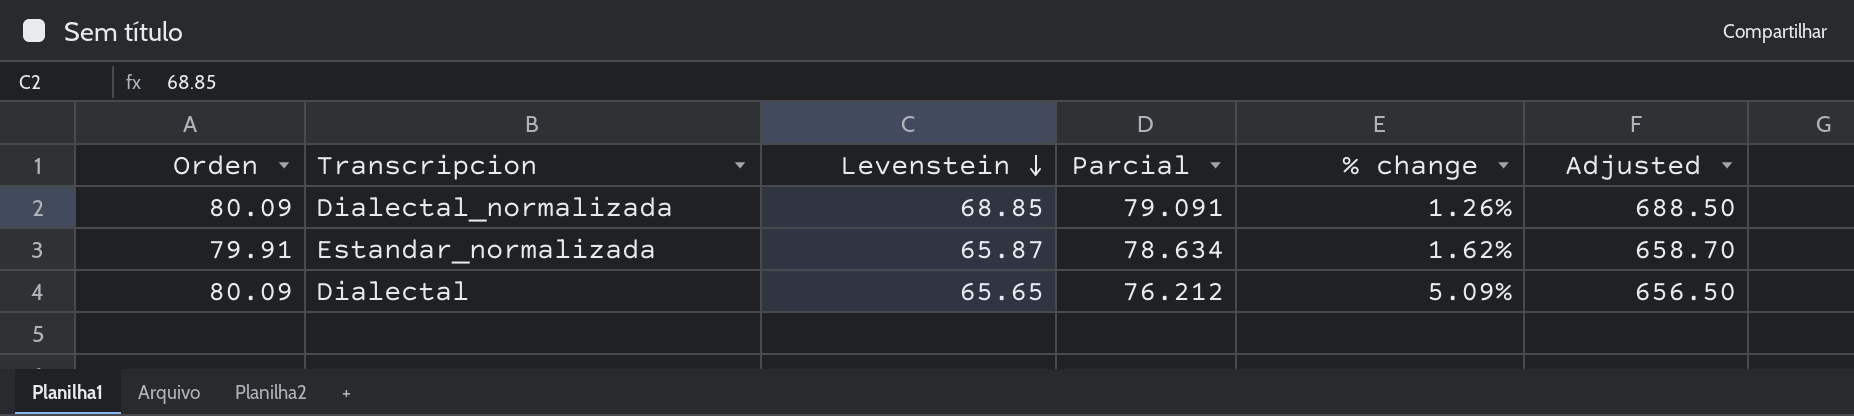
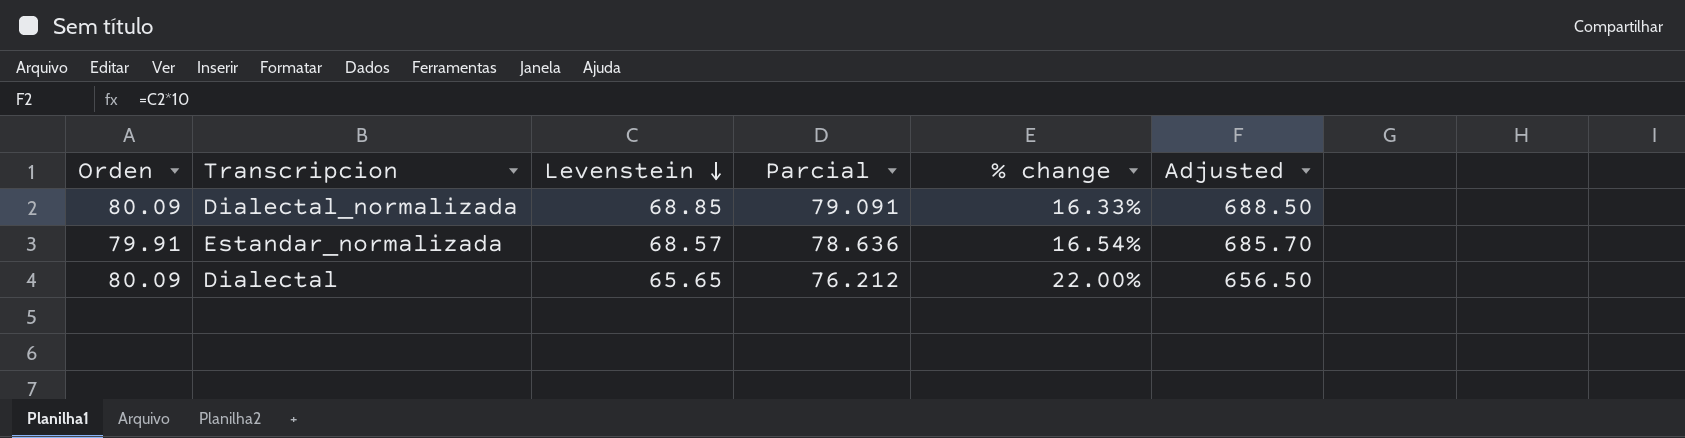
column % change | formula: ([Orden] - [Parcial]) / [Parcial] -> ([Orden] - [Levenstein]) / [Levenstein]
Estandar_normalizada | Levenstein: 65.87 -> 68.57
Estandar_normalizada | Parcial: 78.634 -> 78.636
Estandar_normalizada | Adjusted: 658.70 -> 685.70

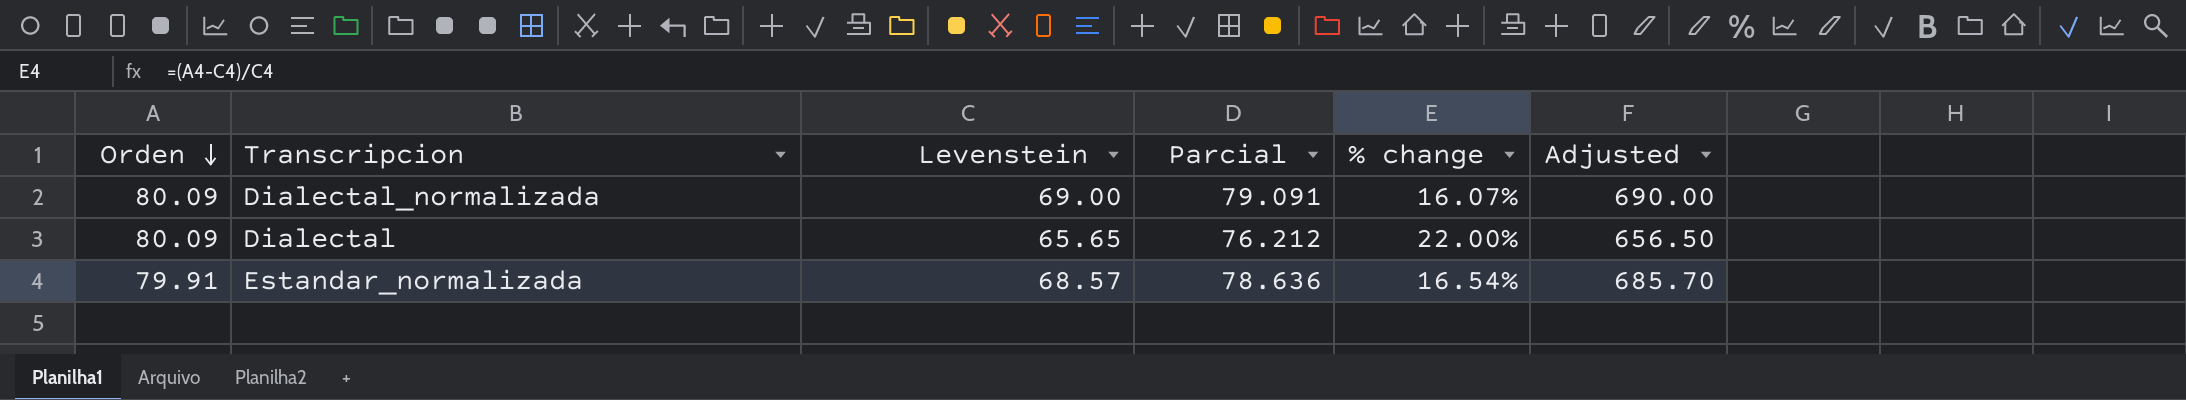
row order: Levenstein descending -> Orden descending
Dialectal_normalizada | Levenstein: 68.85 -> 69.00
Dialectal_normalizada | % change: 16.33% -> 16.07%
Dialectal_normalizada | Adjusted: 688.50 -> 690.00

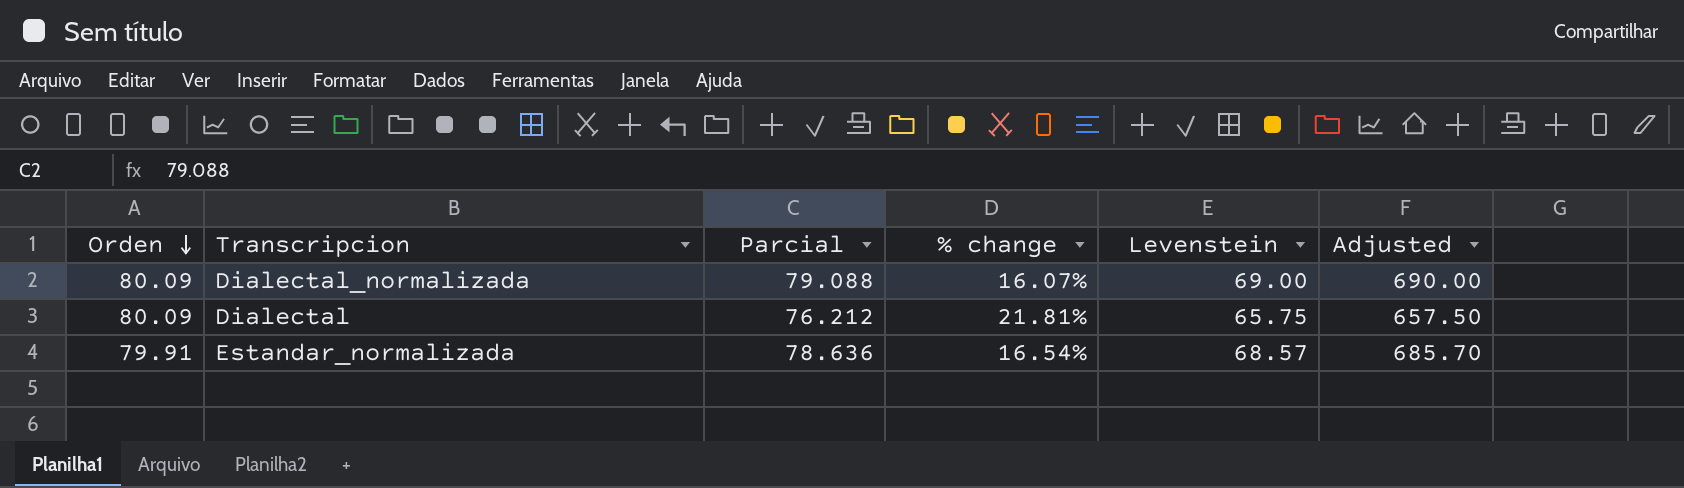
column Levenstein | position: 3 -> 5
Dialectal_normalizada | Parcial: 79.091 -> 79.088
Dialectal | % change: 22.00% -> 21.81%
Dialectal | Levenstein: 65.65 -> 65.75
Dialectal | Adjusted: 656.50 -> 657.50

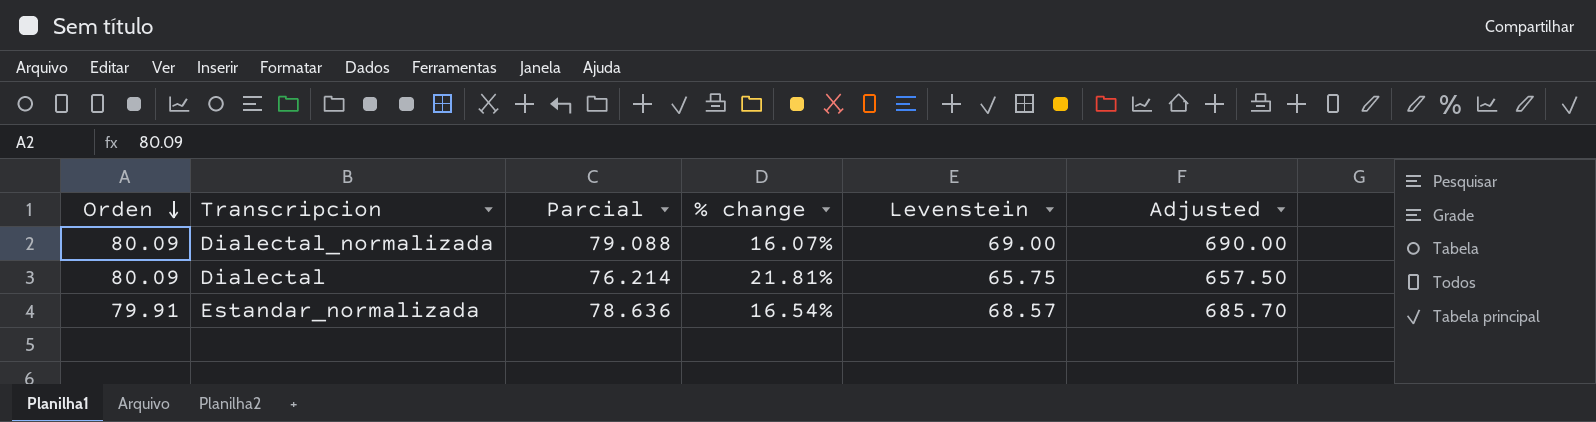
Dialectal | Parcial: 76.212 -> 76.214

